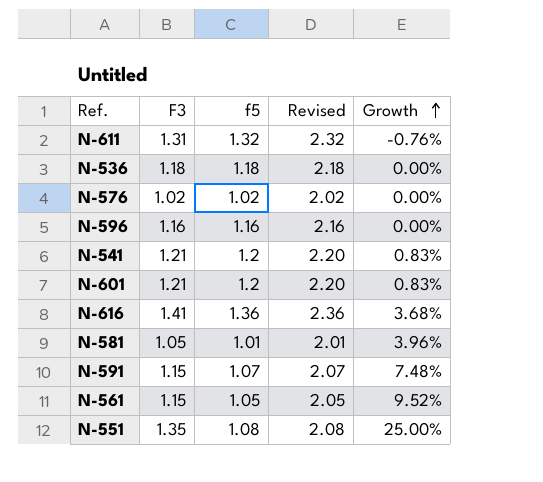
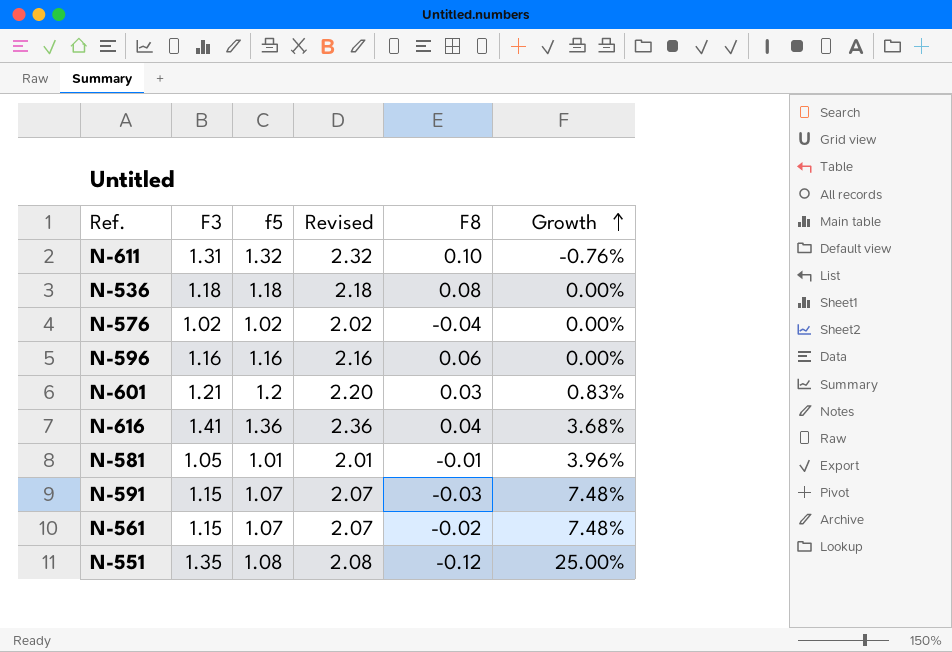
column F8 | position: none -> 5
row N-541: 1.21 | 1.2 | 2.20 | 0.83% -> none
N-561 | f5: 1.05 -> 1.07
N-561 | Revised: 2.05 -> 2.07
N-561 | Growth: 9.52% -> 7.48%

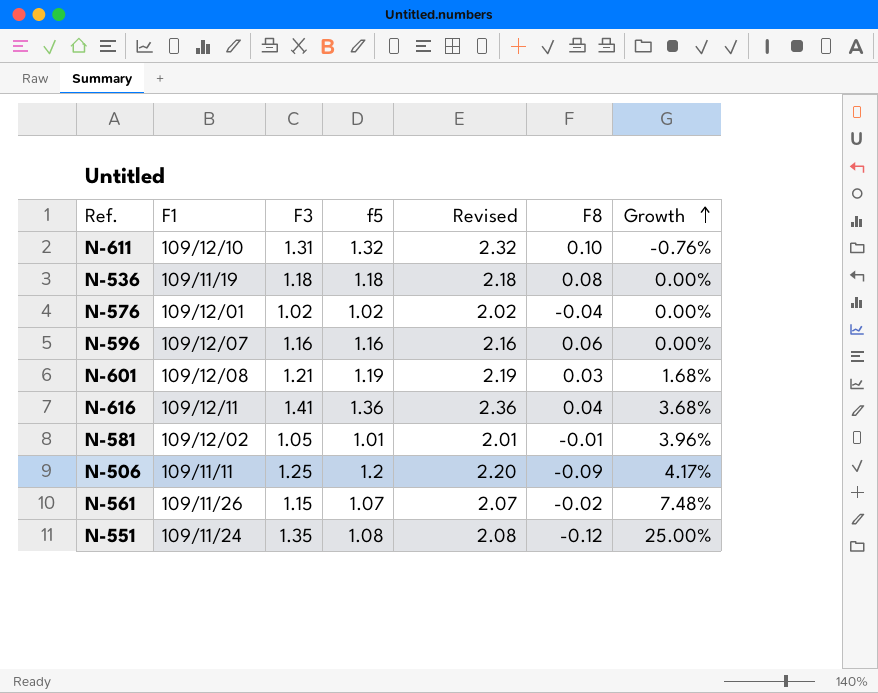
column F1 | position: none -> 2
row N-591: 1.15 | 1.07 | 2.07 | -0.03 | 7.48% -> none
N-601 | f5: 1.2 -> 1.19
N-601 | Revised: 2.20 -> 2.19
N-601 | Growth: 0.83% -> 1.68%
row N-506: none -> 109/11/11 | 1.25 | 1.2 | 2.20 | -0.09 | 4.17%

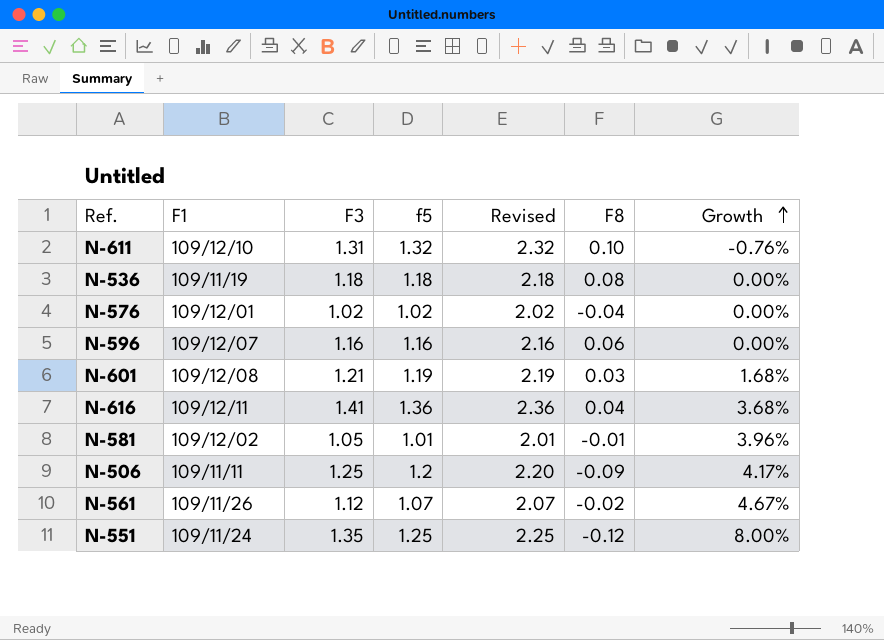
N-561 | F3: 1.15 -> 1.12
N-561 | Growth: 7.48% -> 4.67%
N-551 | f5: 1.08 -> 1.25
N-551 | Revised: 2.08 -> 2.25
N-551 | Growth: 25.00% -> 8.00%

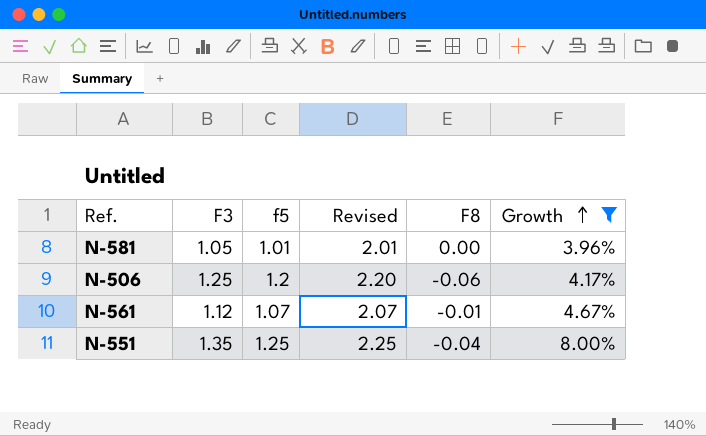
filter: none -> Growth >= 3.96%
column F1 | position: 2 -> none
N-581 | F8: -0.01 -> 0.00
N-506 | F8: -0.09 -> -0.06
N-561 | F8: -0.02 -> -0.01
N-551 | F8: -0.12 -> -0.04

